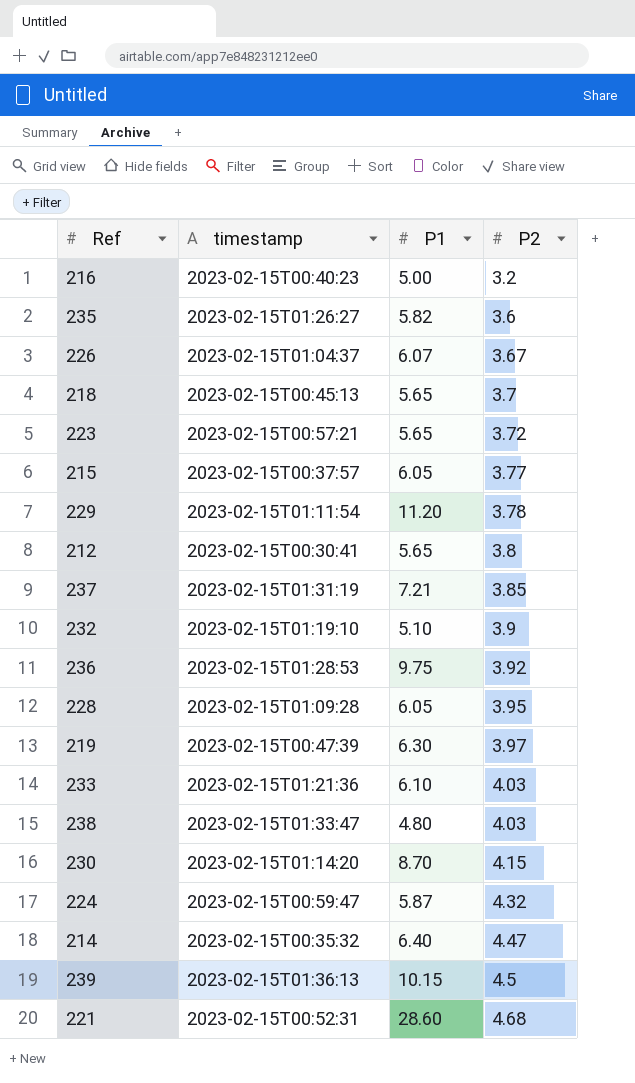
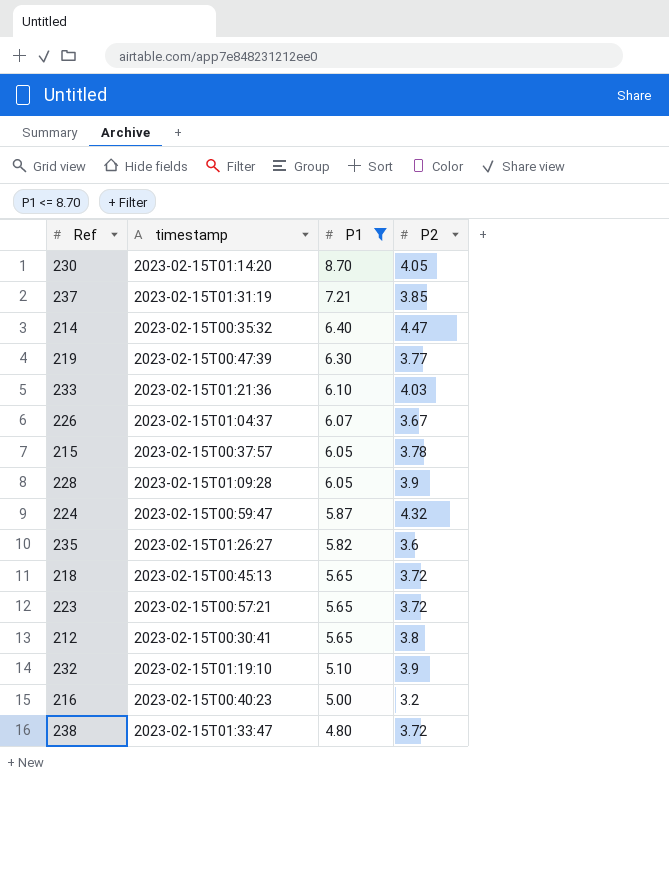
filter: none -> P1 <= 8.70
row order: P2 ascending -> P1 descending
230 | P2: 4.15 -> 4.05
219 | P2: 3.97 -> 3.77
215 | P2: 3.77 -> 3.78
228 | P2: 3.95 -> 3.9
218 | P2: 3.7 -> 3.72
238 | P2: 4.03 -> 3.72

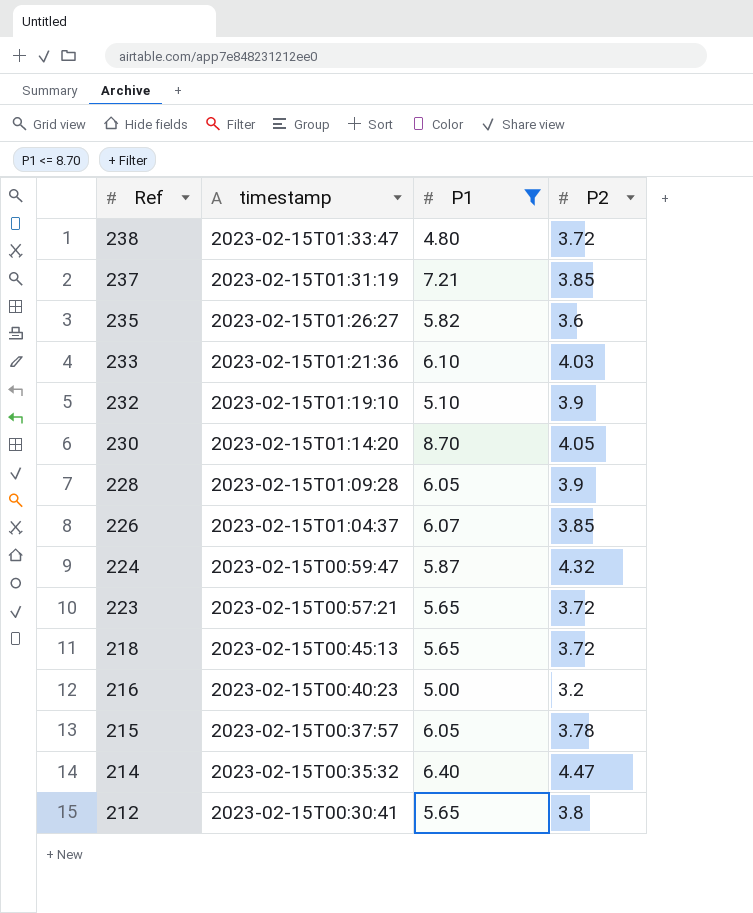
row order: P1 descending -> Ref descending
row 219: 2023-02-15T00:47:39 | 6.30 | 3.77 -> none
226 | P2: 3.67 -> 3.85

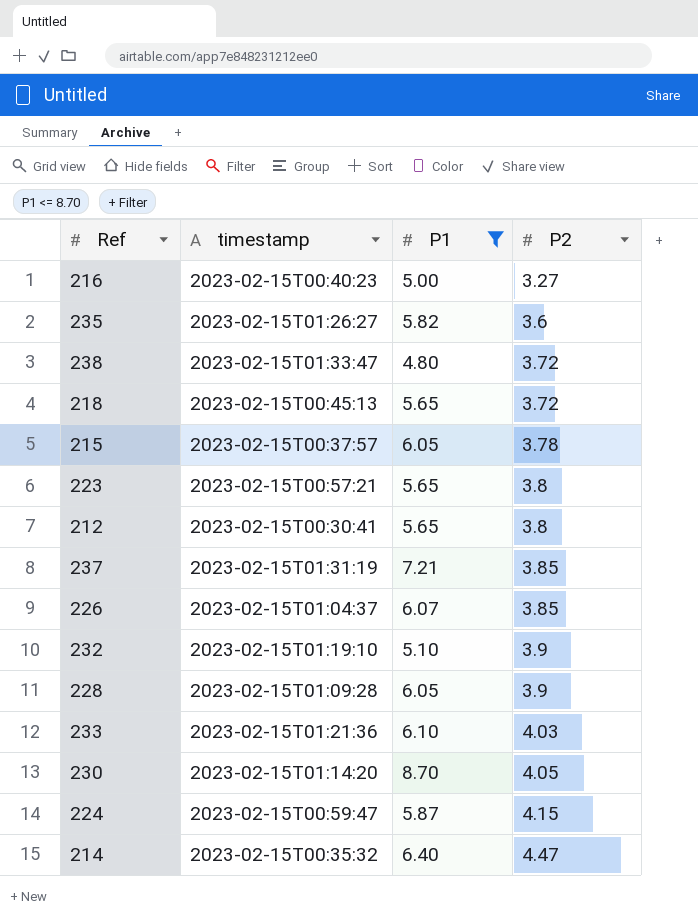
row order: Ref descending -> P2 ascending
216 | P2: 3.2 -> 3.27
223 | P2: 3.72 -> 3.8
224 | P2: 4.32 -> 4.15

